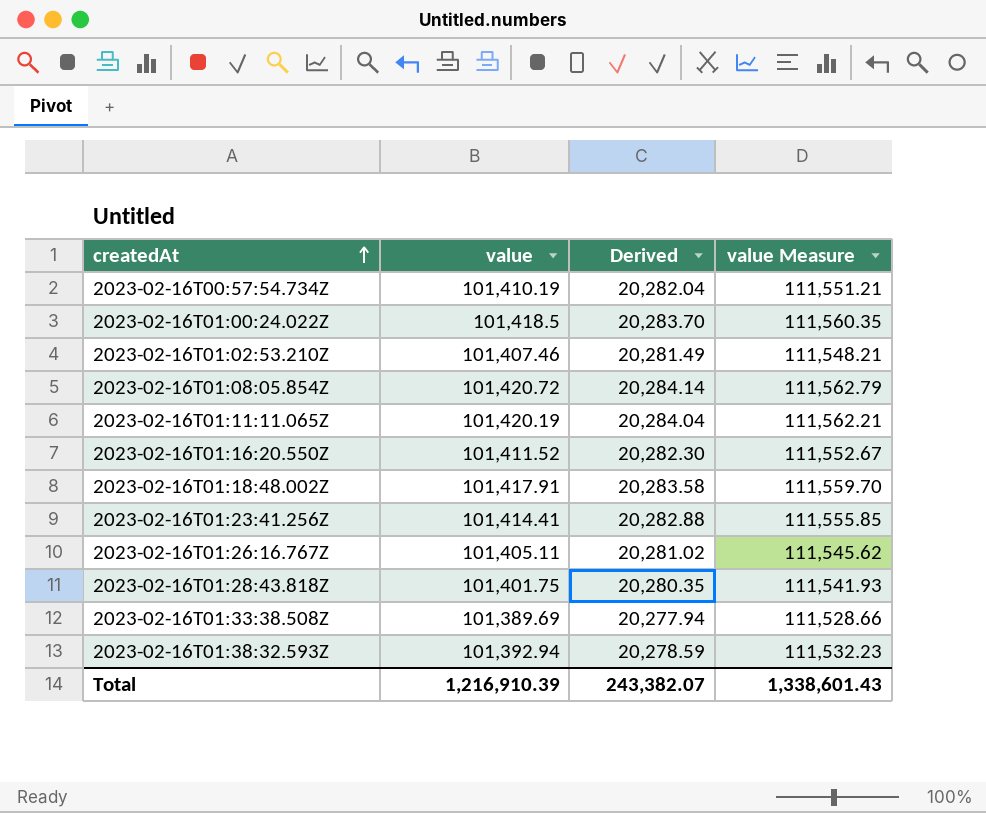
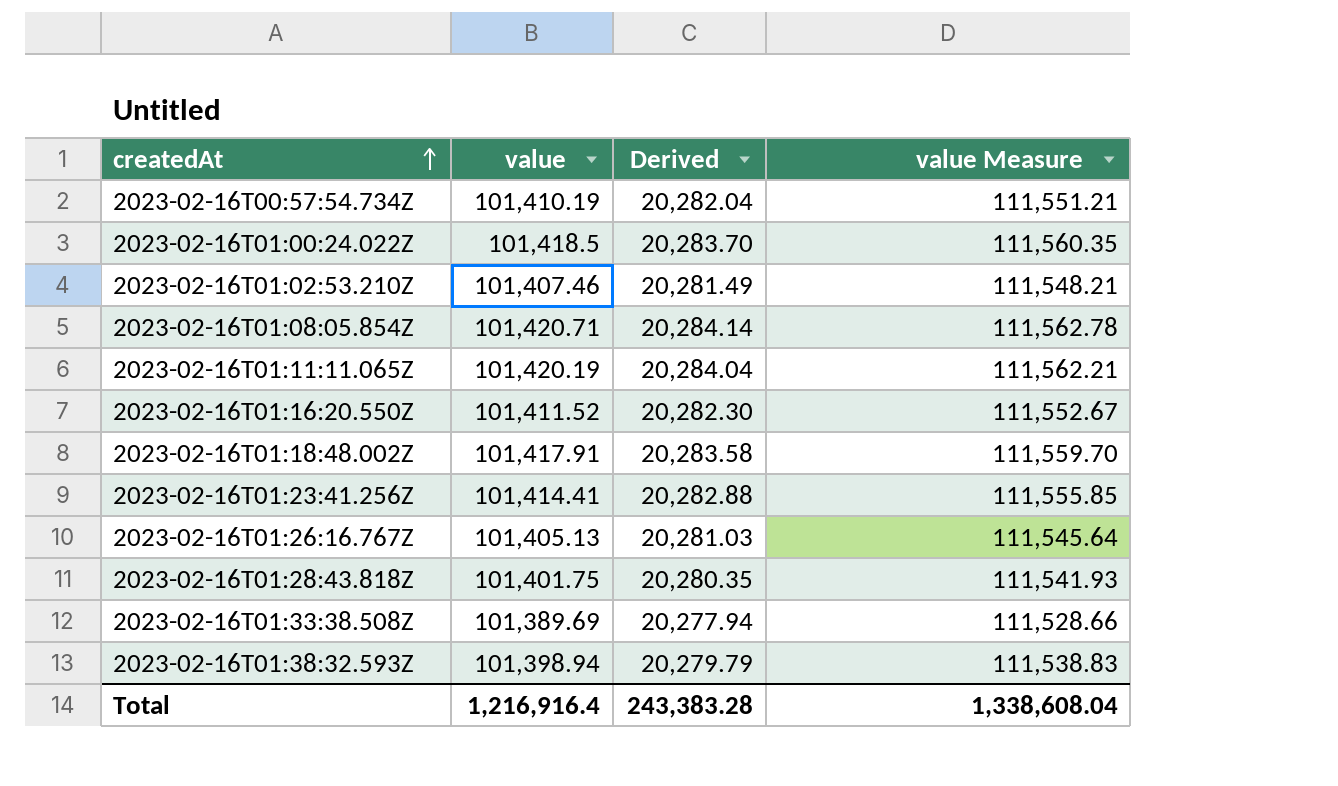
2023-02-16T01:08:05.854Z | value: 101,420.72 -> 101,420.71
2023-02-16T01:08:05.854Z | value Measure: 111,562.79 -> 111,562.78
2023-02-16T01:26:16.767Z | value: 101,405.11 -> 101,405.13
2023-02-16T01:26:16.767Z | Derived: 20,281.02 -> 20,281.03
2023-02-16T01:26:16.767Z | value Measure: 111,545.62 -> 111,545.64
2023-02-16T01:38:32.593Z | value: 101,392.94 -> 101,398.94
2023-02-16T01:38:32.593Z | Derived: 20,278.59 -> 20,279.79
2023-02-16T01:38:32.593Z | value Measure: 111,532.23 -> 111,538.83
Total | value: 1,216,910.39 -> 1,216,916.4
Total | Derived: 243,382.07 -> 243,383.28
Total | value Measure: 1,338,601.43 -> 1,338,608.04

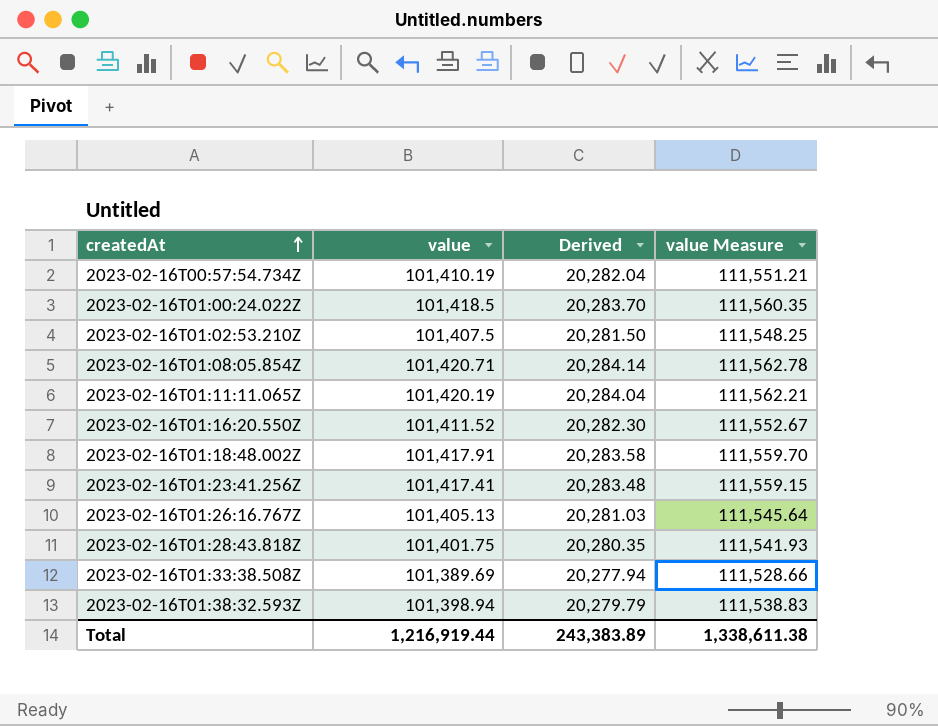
2023-02-16T01:02:53.210Z | value: 101,407.46 -> 101,407.5
2023-02-16T01:02:53.210Z | Derived: 20,281.49 -> 20,281.50
2023-02-16T01:02:53.210Z | value Measure: 111,548.21 -> 111,548.25
2023-02-16T01:23:41.256Z | value: 101,414.41 -> 101,417.41
2023-02-16T01:23:41.256Z | Derived: 20,282.88 -> 20,283.48
2023-02-16T01:23:41.256Z | value Measure: 111,555.85 -> 111,559.15
Total | value: 1,216,916.4 -> 1,216,919.44
Total | Derived: 243,383.28 -> 243,383.89
Total | value Measure: 1,338,608.04 -> 1,338,611.38

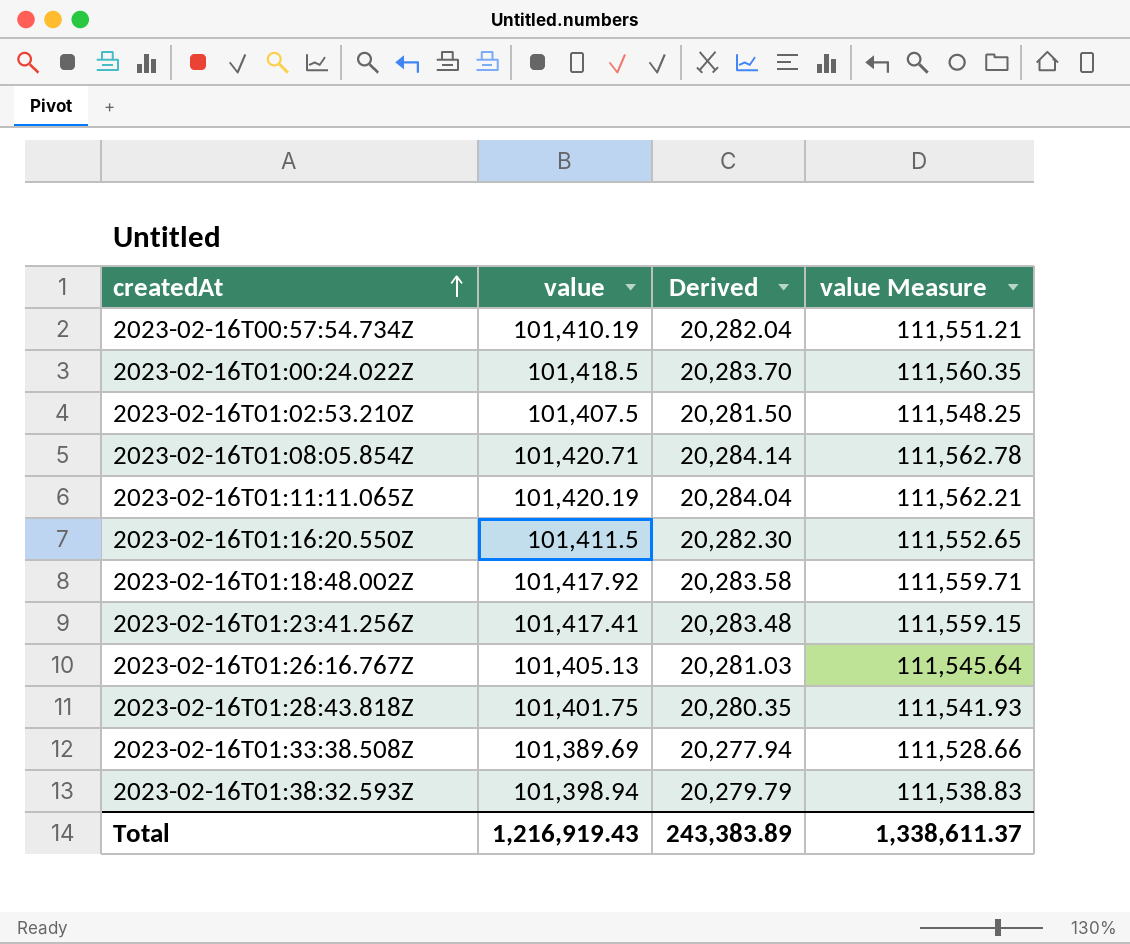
2023-02-16T01:16:20.550Z | value: 101,411.52 -> 101,411.5
2023-02-16T01:16:20.550Z | value Measure: 111,552.67 -> 111,552.65
2023-02-16T01:18:48.002Z | value: 101,417.91 -> 101,417.92
2023-02-16T01:18:48.002Z | value Measure: 111,559.70 -> 111,559.71
Total | value: 1,216,919.44 -> 1,216,919.43
Total | value Measure: 1,338,611.38 -> 1,338,611.37

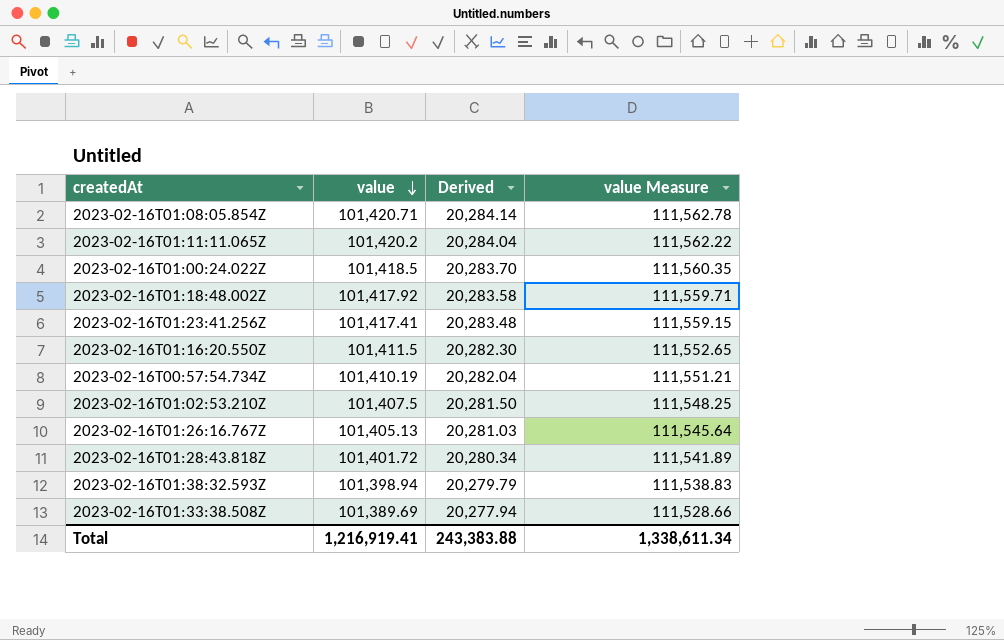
row order: createdAt ascending -> value descending
2023-02-16T01:11:11.065Z | value: 101,420.19 -> 101,420.2
2023-02-16T01:11:11.065Z | value Measure: 111,562.21 -> 111,562.22
2023-02-16T01:28:43.818Z | value: 101,401.75 -> 101,401.72
2023-02-16T01:28:43.818Z | Derived: 20,280.35 -> 20,280.34
2023-02-16T01:28:43.818Z | value Measure: 111,541.93 -> 111,541.89
Total | value: 1,216,919.43 -> 1,216,919.41
Total | Derived: 243,383.89 -> 243,383.88
Total | value Measure: 1,338,611.37 -> 1,338,611.34

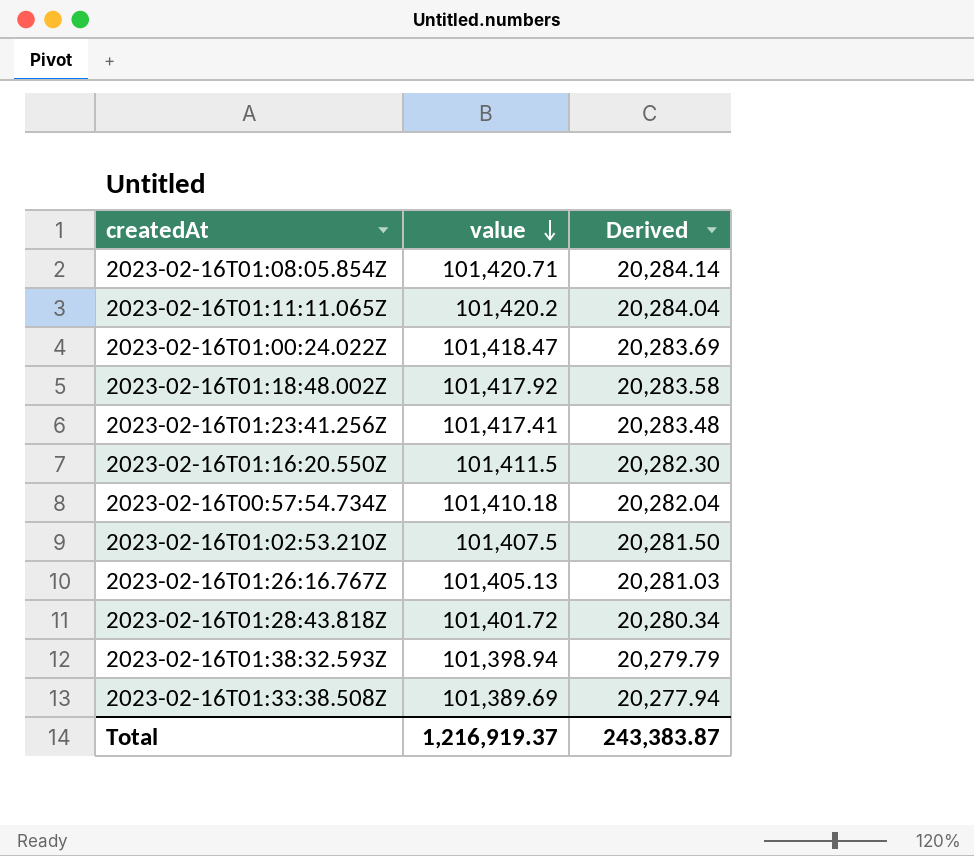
column value Measure | formula: [value] * 1.1 -> none
2023-02-16T01:00:24.022Z | value: 101,418.5 -> 101,418.47
2023-02-16T01:00:24.022Z | Derived: 20,283.70 -> 20,283.69
2023-02-16T00:57:54.734Z | value: 101,410.19 -> 101,410.18
Total | value: 1,216,919.41 -> 1,216,919.37
Total | Derived: 243,383.88 -> 243,383.87

